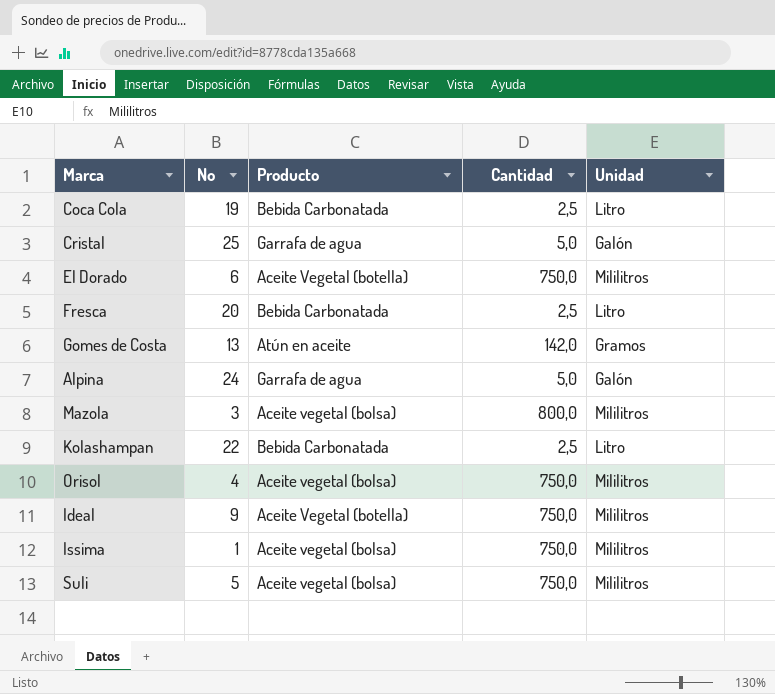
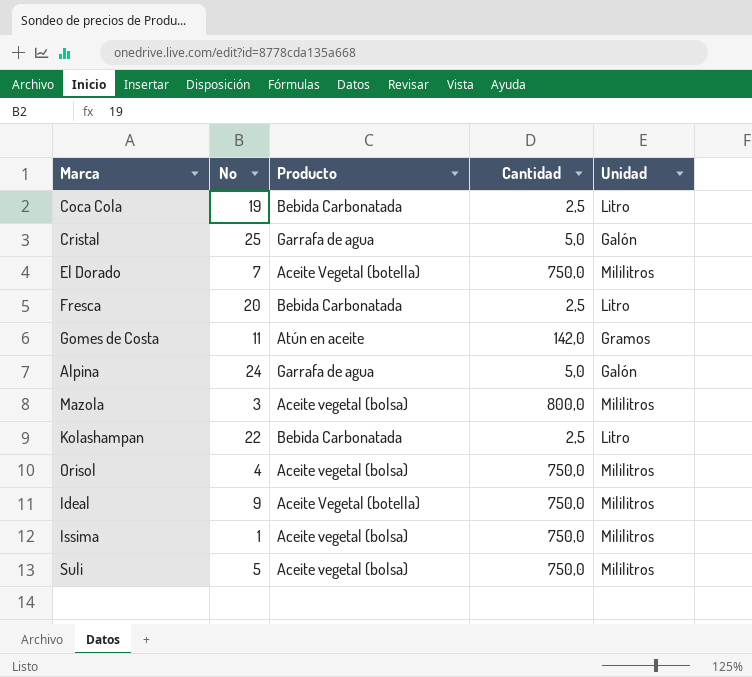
El Dorado | No: 6 -> 7
Gomes de Costa | No: 13 -> 11

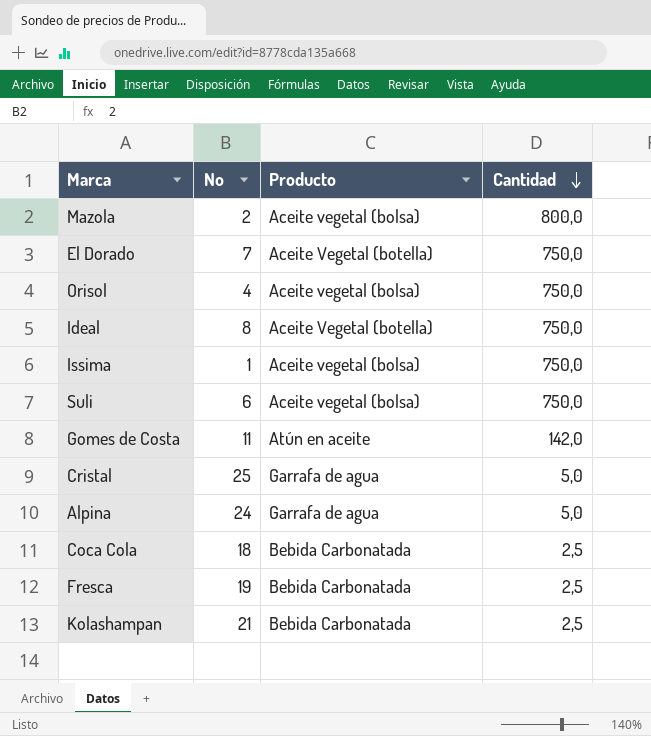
row order: none -> Cantidad descending
column Unidad | position: 5 -> none
Mazola | No: 3 -> 2
Ideal | No: 9 -> 8
Suli | No: 5 -> 6
Coca Cola | No: 19 -> 18
Fresca | No: 20 -> 19
Kolashampan | No: 22 -> 21

